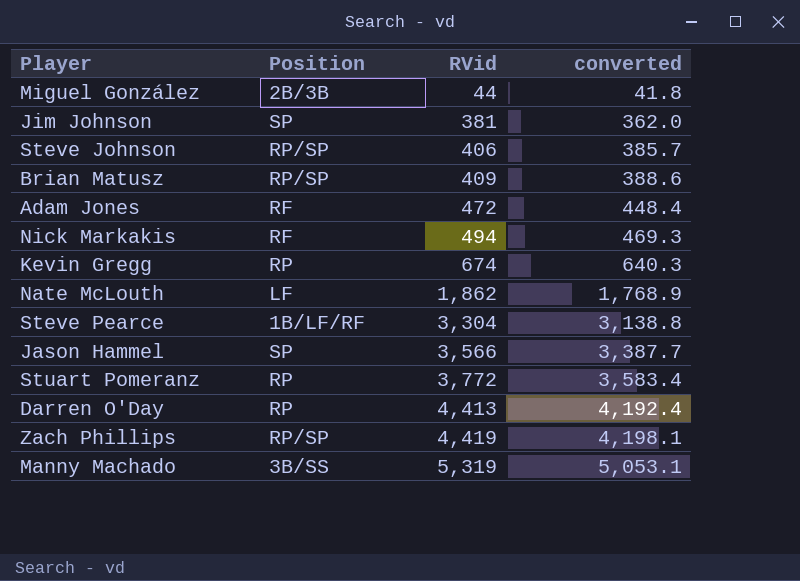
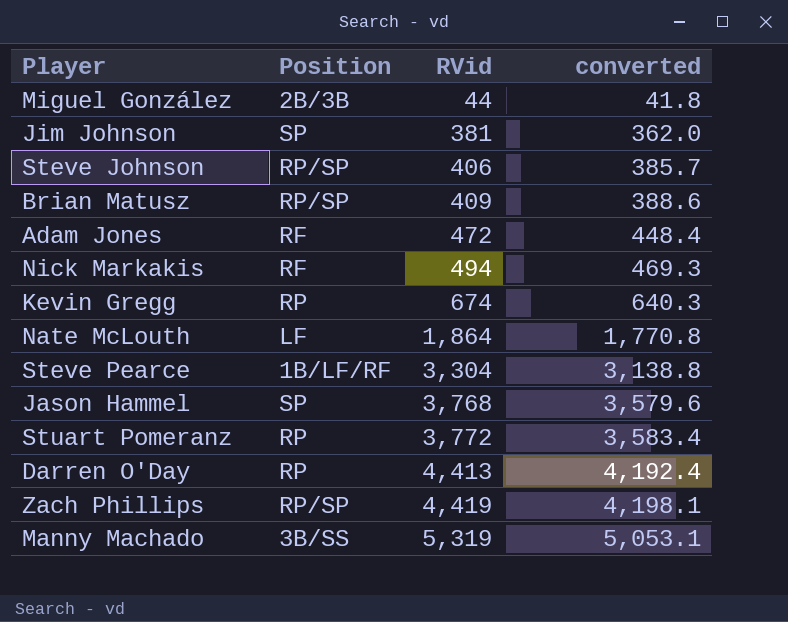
Nate McLouth | RVid: 1,862 -> 1,864
Nate McLouth | converted: 1,768.9 -> 1,770.8
Jason Hammel | RVid: 3,566 -> 3,768
Jason Hammel | converted: 3,387.7 -> 3,579.6

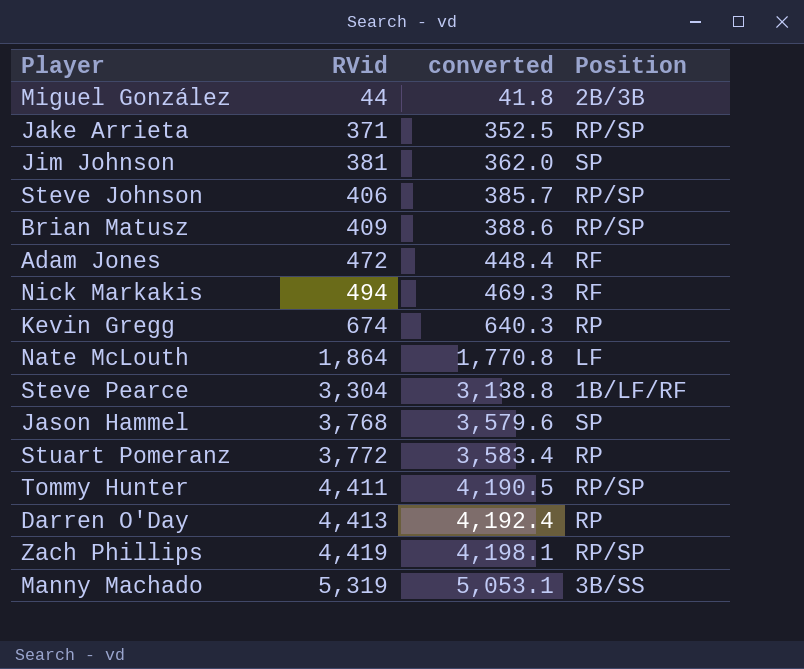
column Position | position: 2 -> 4
row Jake Arrieta: none -> 371 | 352.5 | RP/SP
row Tommy Hunter: none -> 4,411 | 4,190.5 | RP/SP

